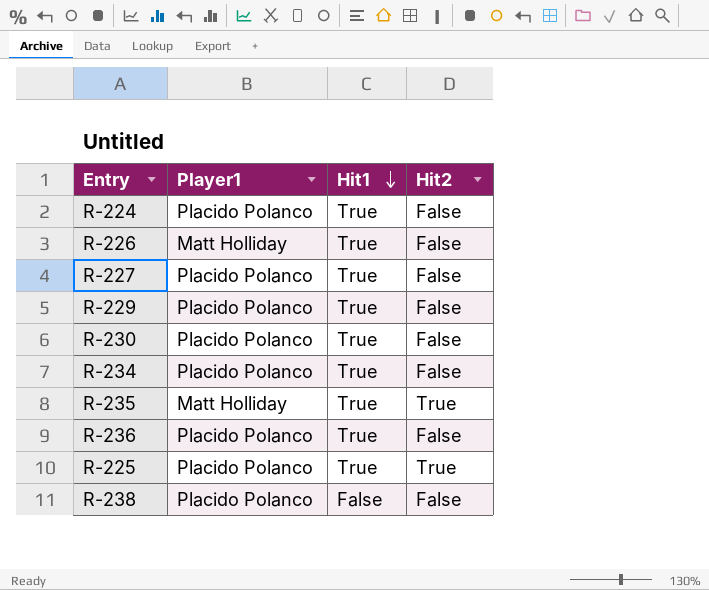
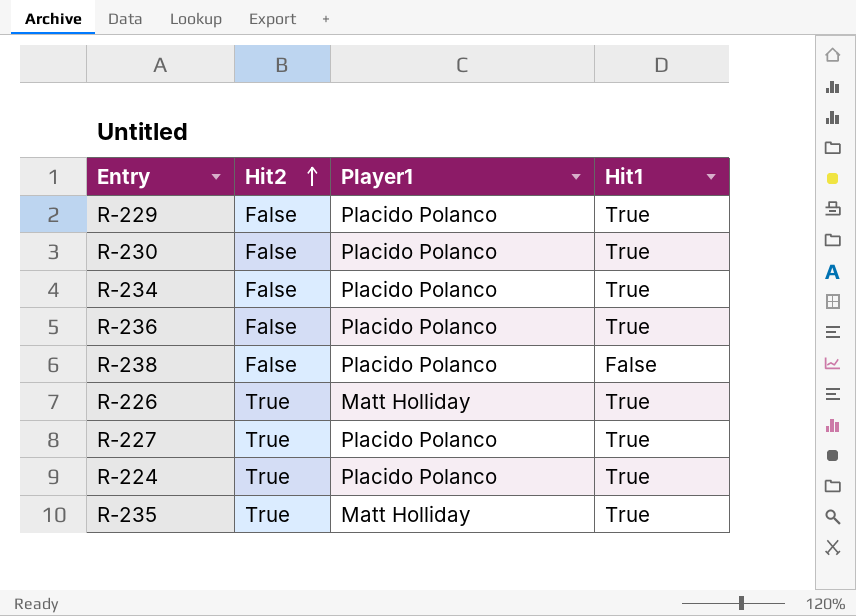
row order: Hit1 descending -> Hit2 ascending
column Hit2 | position: 4 -> 2
row R-225: Placido Polanco | True | True -> none
R-226 | Hit2: False -> True
R-227 | Hit2: False -> True
R-224 | Hit2: False -> True

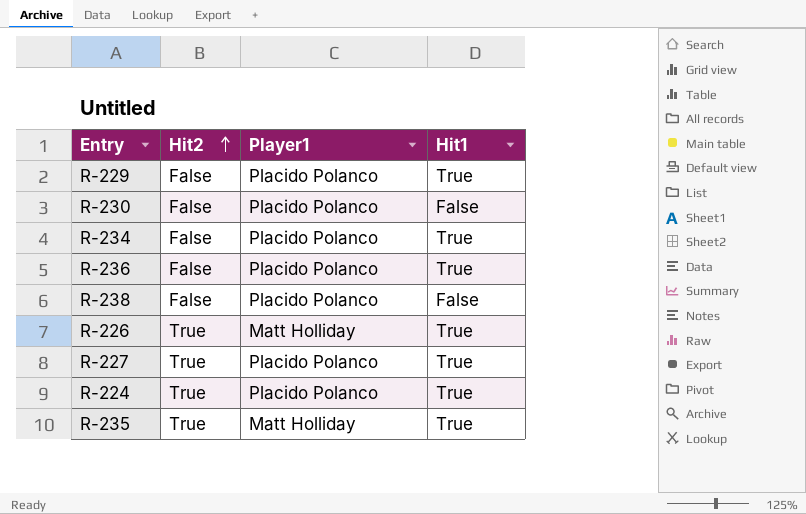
R-230 | Hit1: True -> False

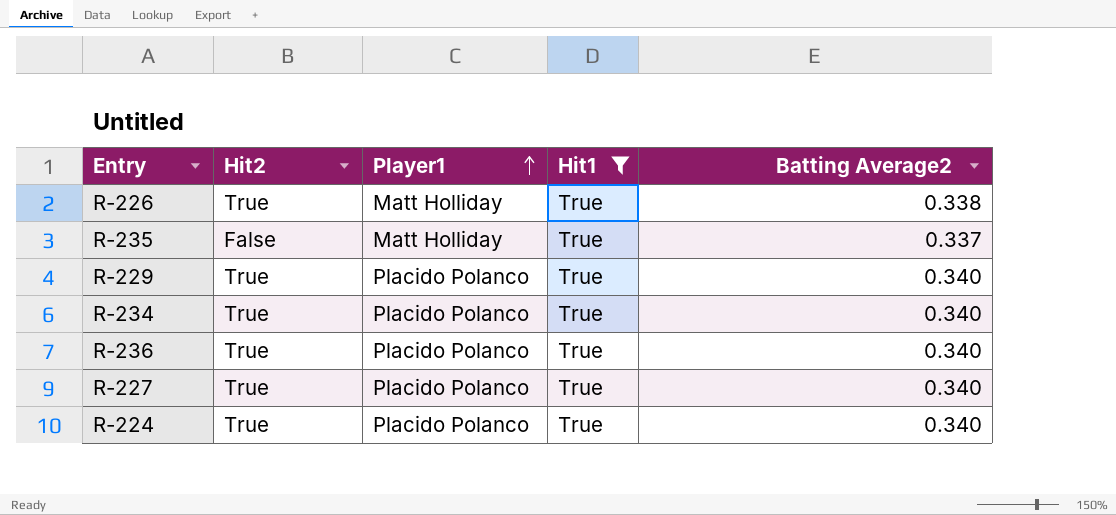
filter: none -> Hit1 = True
row order: Hit2 ascending -> Player1 ascending
column Batting Average2 | position: none -> 5
R-235 | Hit2: True -> False
R-229 | Hit2: False -> True
R-234 | Hit2: False -> True
R-236 | Hit2: False -> True

